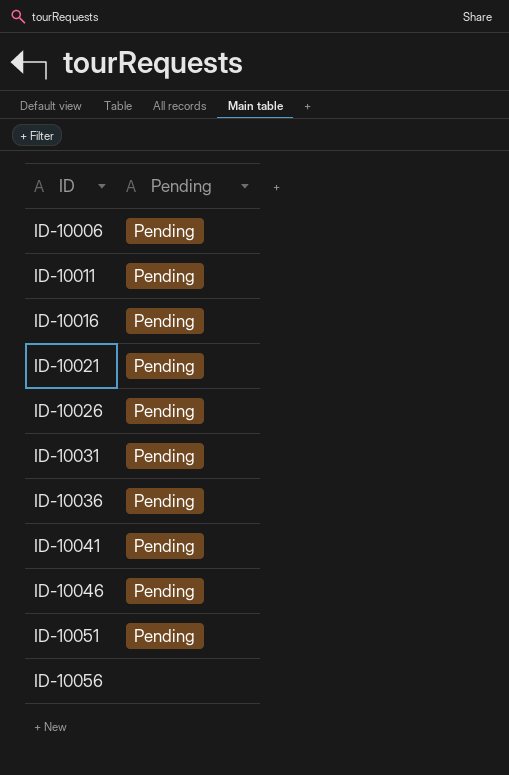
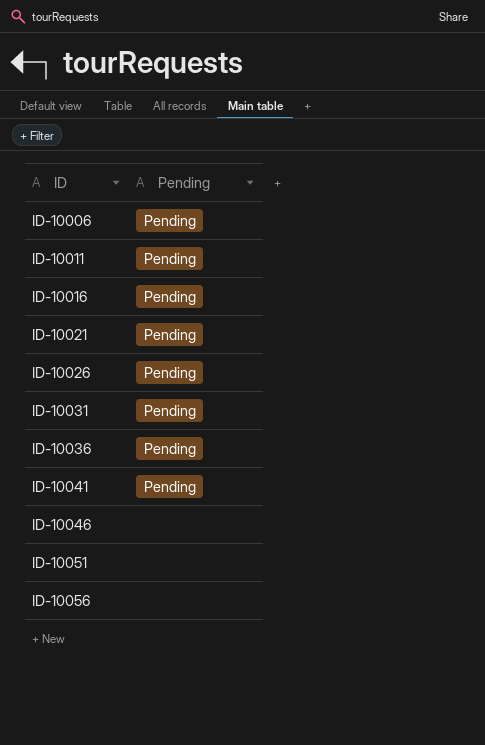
ID-10046 | Pending: Pending -> none
ID-10051 | Pending: Pending -> none

